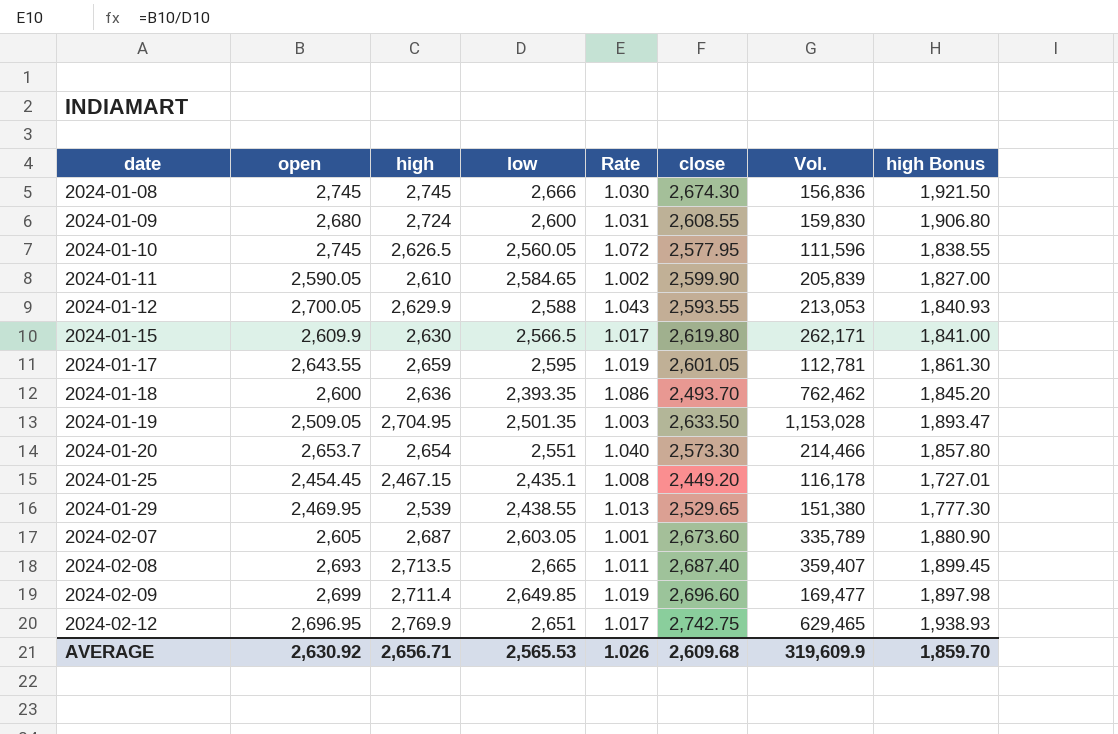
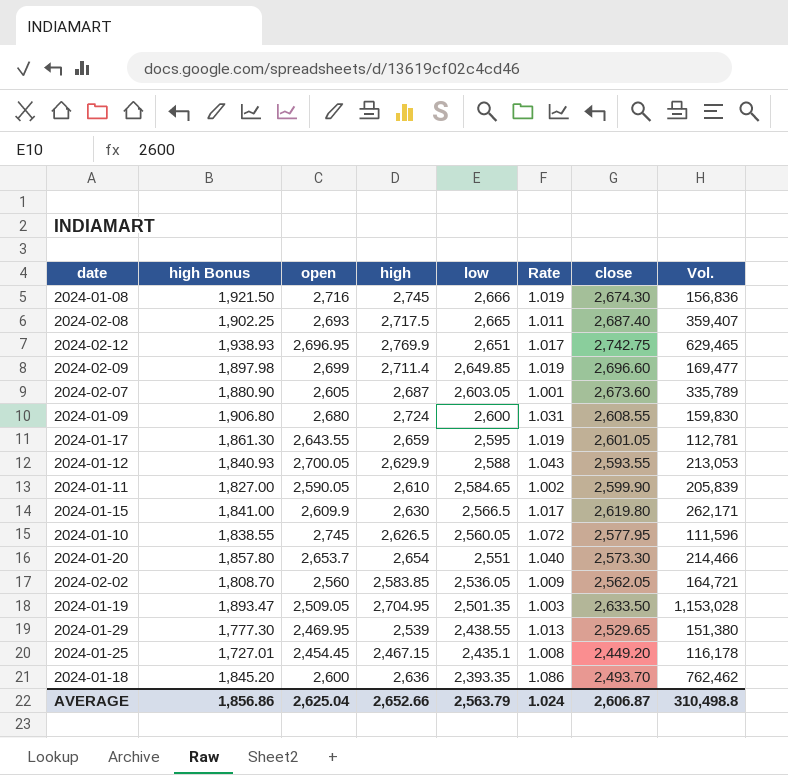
row order: date ascending -> low descending
column high Bonus | position: 8 -> 2
2024-01-08 | open: 2,745 -> 2,716
2024-01-08 | Rate: 1.030 -> 1.019
2024-02-08 | high Bonus: 1,899.45 -> 1,902.25
2024-02-08 | high: 2,713.5 -> 2,717.5
row 2024-02-02: none -> 1,808.70 | 2,560 | 2,583.85 | 2,536.05 | 1.009 | 2,562.05 | 164,721
AVERAGE | high Bonus: 1,859.70 -> 1,856.86
AVERAGE | open: 2,630.92 -> 2,625.04
AVERAGE | high: 2,656.71 -> 2,652.66
AVERAGE | low: 2,565.53 -> 2,563.79
AVERAGE | Rate: 1.026 -> 1.024
AVERAGE | close: 2,609.68 -> 2,606.87
AVERAGE | Vol.: 319,609.9 -> 310,498.8

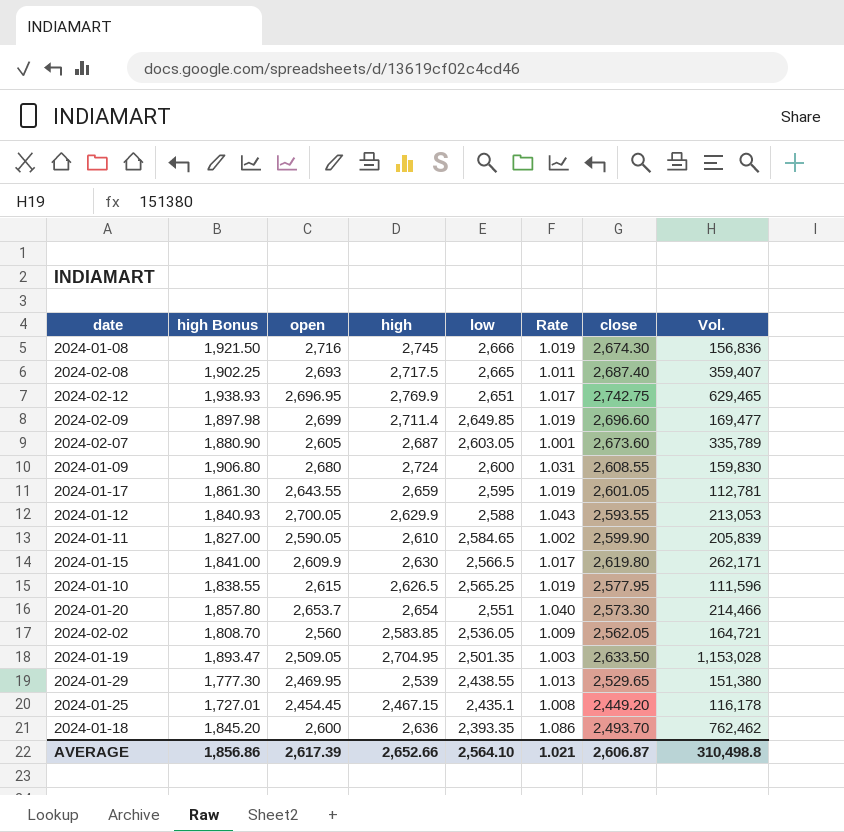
2024-01-10 | open: 2,745 -> 2,615
2024-01-10 | low: 2,560.05 -> 2,565.25
2024-01-10 | Rate: 1.072 -> 1.019
AVERAGE | open: 2,625.04 -> 2,617.39
AVERAGE | low: 2,563.79 -> 2,564.10
AVERAGE | Rate: 1.024 -> 1.021

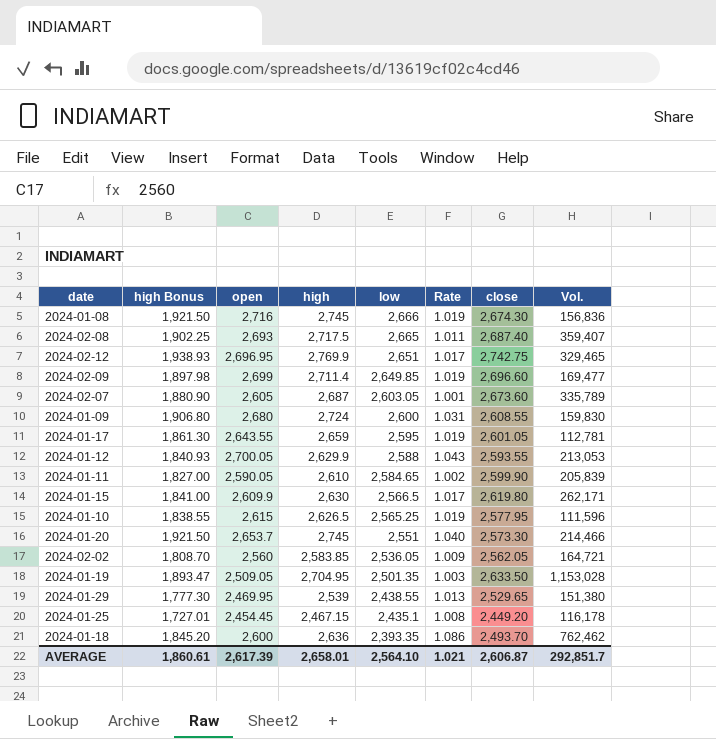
2024-02-12 | Vol.: 629,465 -> 329,465
2024-01-20 | high Bonus: 1,857.80 -> 1,921.50
2024-01-20 | high: 2,654 -> 2,745
AVERAGE | high Bonus: 1,856.86 -> 1,860.61
AVERAGE | high: 2,652.66 -> 2,658.01
AVERAGE | Vol.: 310,498.8 -> 292,851.7

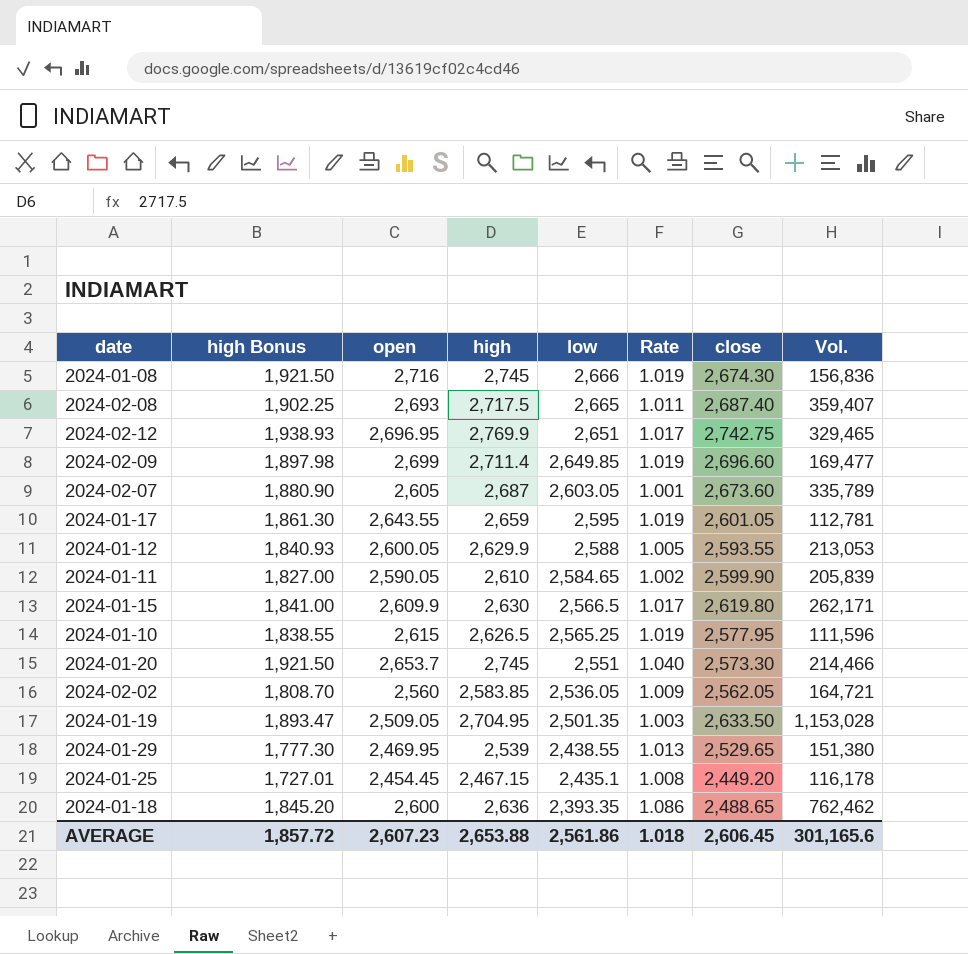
row 2024-01-09: 1,906.80 | 2,680 | 2,724 | 2,600 | 1.031 | 2,608.55 | 159,830 -> none
2024-01-12 | open: 2,700.05 -> 2,600.05
2024-01-12 | Rate: 1.043 -> 1.005
2024-01-18 | close: 2,493.70 -> 2,488.65
AVERAGE | high Bonus: 1,860.61 -> 1,857.72
AVERAGE | open: 2,617.39 -> 2,607.23
AVERAGE | high: 2,658.01 -> 2,653.88
AVERAGE | low: 2,564.10 -> 2,561.86
AVERAGE | Rate: 1.021 -> 1.018
AVERAGE | close: 2,606.87 -> 2,606.45
AVERAGE | Vol.: 292,851.7 -> 301,165.6

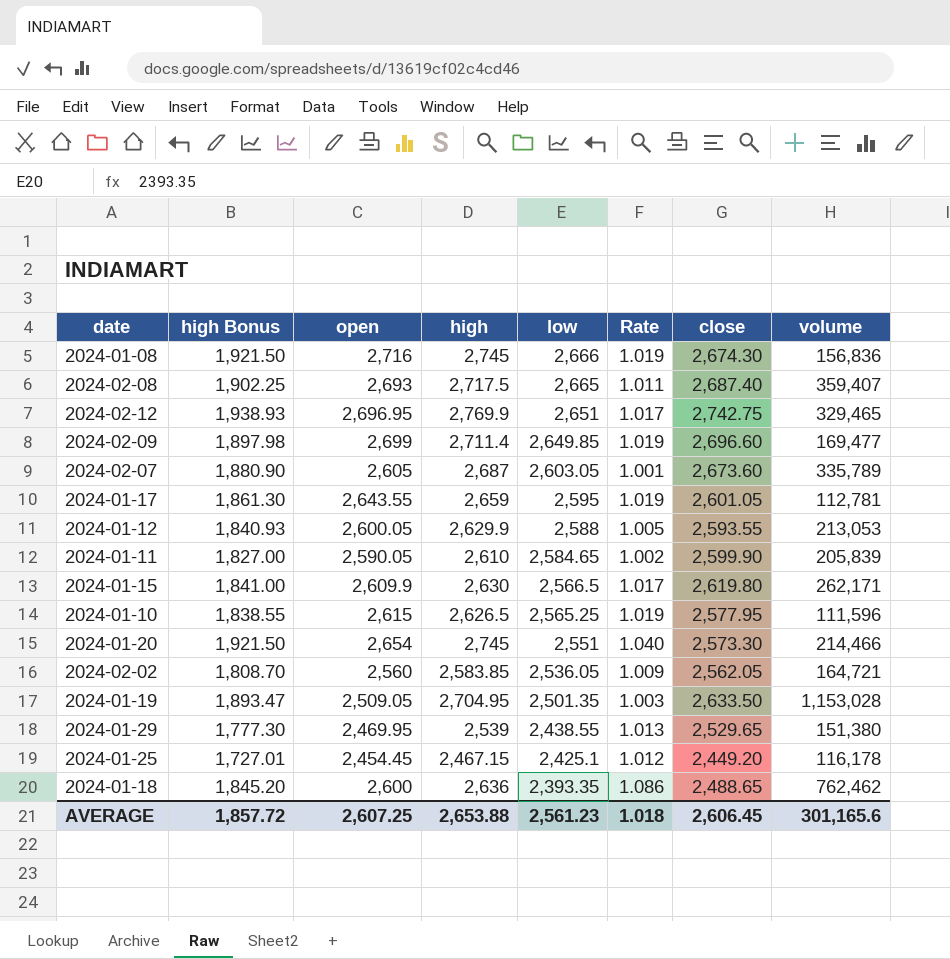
column name: Vol. -> volume
2024-01-20 | open: 2,653.7 -> 2,654
2024-01-25 | low: 2,435.1 -> 2,425.1
2024-01-25 | Rate: 1.008 -> 1.012
AVERAGE | open: 2,607.23 -> 2,607.25
AVERAGE | low: 2,561.86 -> 2,561.23

